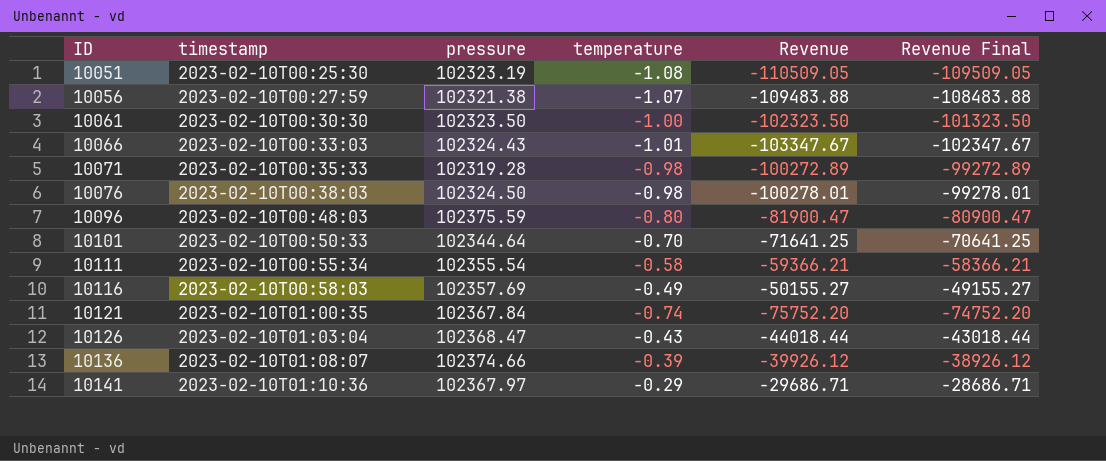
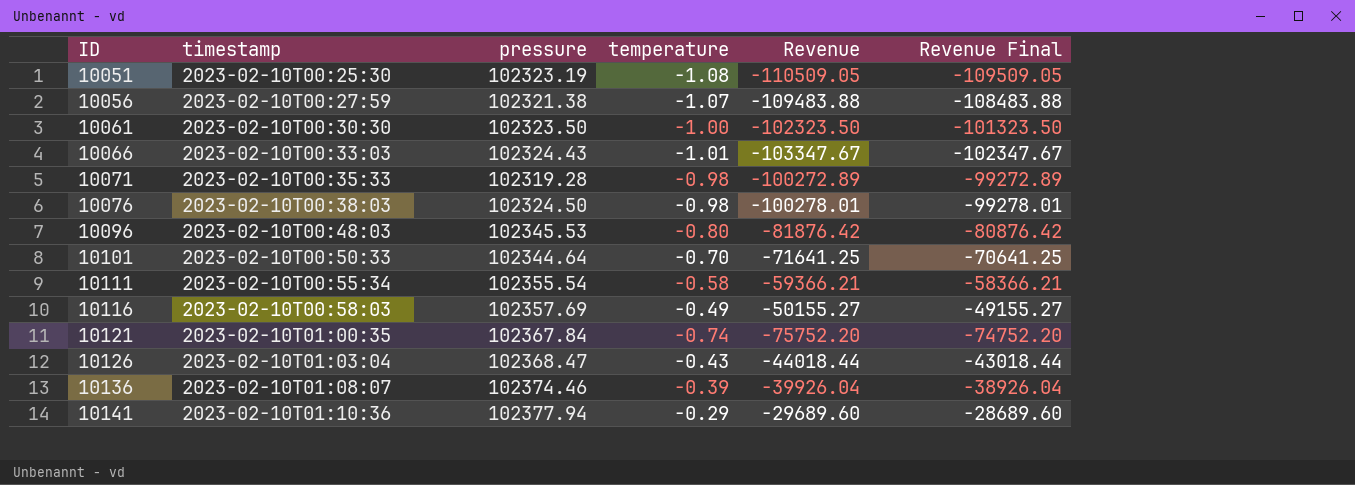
10096 | pressure: 102375.59 -> 102345.53
10096 | Revenue: -81900.47 -> -81876.42
10096 | Revenue Final: -80900.47 -> -80876.42
10136 | pressure: 102374.66 -> 102374.46
10136 | Revenue: -39926.12 -> -39926.04
10136 | Revenue Final: -38926.12 -> -38926.04
10141 | pressure: 102367.97 -> 102377.94
10141 | Revenue: -29686.71 -> -29689.60
10141 | Revenue Final: -28686.71 -> -28689.60

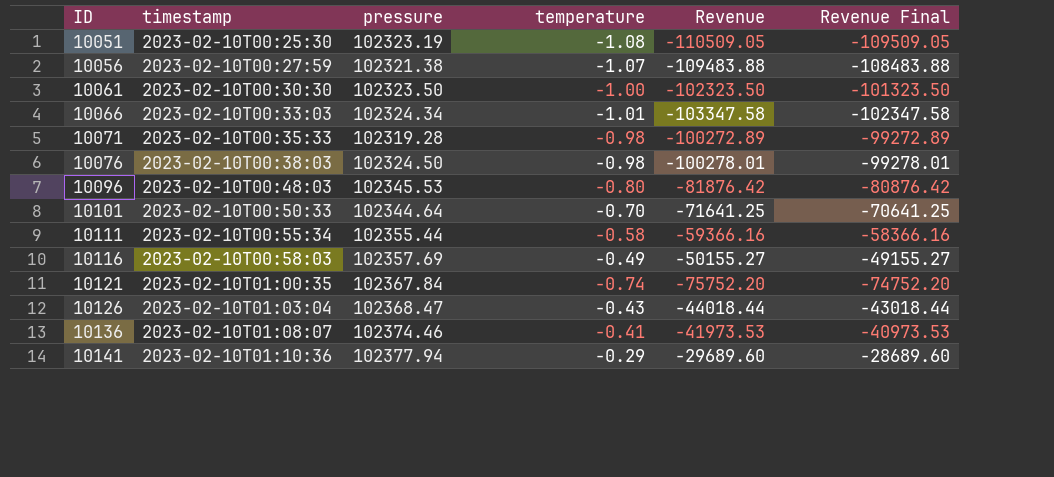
10066 | pressure: 102324.43 -> 102324.34
10066 | Revenue: -103347.67 -> -103347.58
10066 | Revenue Final: -102347.67 -> -102347.58
10111 | pressure: 102355.54 -> 102355.44
10111 | Revenue: -59366.21 -> -59366.16
10111 | Revenue Final: -58366.21 -> -58366.16
10136 | temperature: -0.39 -> -0.41
10136 | Revenue: -39926.04 -> -41973.53
10136 | Revenue Final: -38926.04 -> -40973.53

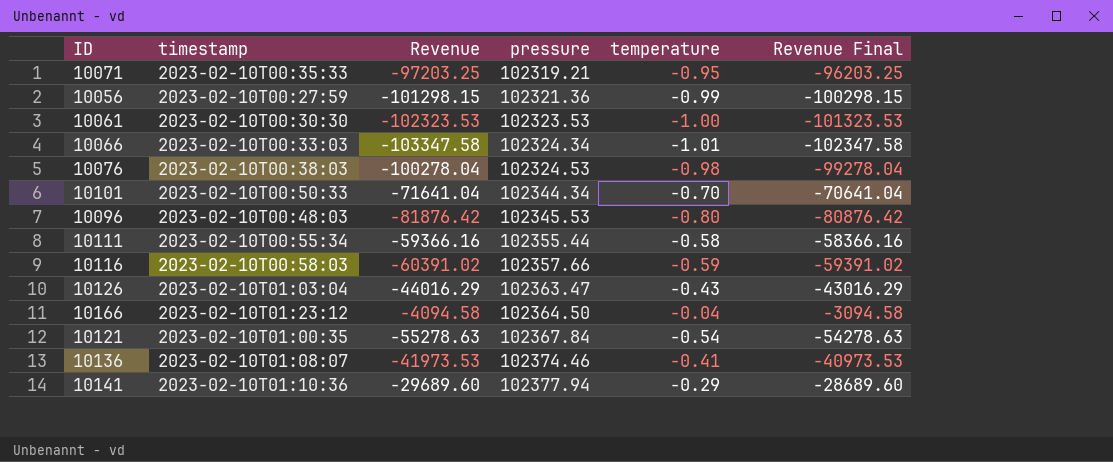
row order: ID ascending -> pressure ascending
column Revenue | position: 5 -> 3
row 10051: 2023-02-10T00:25:30 | 102323.19 | -1.08 | -110509.05 | -109509.05 -> none
10071 | Revenue: -100272.89 -> -97203.25
10071 | pressure: 102319.28 -> 102319.21
10071 | temperature: -0.98 -> -0.95
10071 | Revenue Final: -99272.89 -> -96203.25
10056 | Revenue: -109483.88 -> -101298.15
10056 | pressure: 102321.38 -> 102321.36
10056 | temperature: -1.07 -> -0.99
10056 | Revenue Final: -108483.88 -> -100298.15
10061 | Revenue: -102323.50 -> -102323.53
10061 | pressure: 102323.50 -> 102323.53
10061 | Revenue Final: -101323.50 -> -101323.53
10076 | Revenue: -100278.01 -> -100278.04
10076 | pressure: 102324.50 -> 102324.53
10076 | Revenue Final: -99278.01 -> -99278.04
10101 | Revenue: -71641.25 -> -71641.04
10101 | pressure: 102344.64 -> 102344.34
10101 | Revenue Final: -70641.25 -> -70641.04
10116 | Revenue: -50155.27 -> -60391.02
10116 | pressure: 102357.69 -> 102357.66
10116 | temperature: -0.49 -> -0.59
10116 | Revenue Final: -49155.27 -> -59391.02
10126 | Revenue: -44018.44 -> -44016.29
10126 | pressure: 102368.47 -> 102363.47
10126 | Revenue Final: -43018.44 -> -43016.29
row 10166: none -> 2023-02-10T01:23:12 | -4094.58 | 102364.50 | -0.04 | -3094.58
10121 | Revenue: -75752.20 -> -55278.63
10121 | temperature: -0.74 -> -0.54
10121 | Revenue Final: -74752.20 -> -54278.63

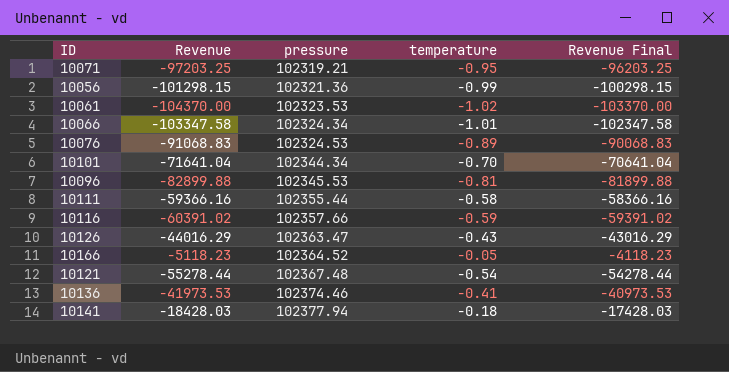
column timestamp | position: 2 -> none
10061 | Revenue: -102323.53 -> -104370.00
10061 | temperature: -1.00 -> -1.02
10061 | Revenue Final: -101323.53 -> -103370.00
10076 | Revenue: -100278.04 -> -91068.83
10076 | temperature: -0.98 -> -0.89
10076 | Revenue Final: -99278.04 -> -90068.83
10096 | Revenue: -81876.42 -> -82899.88
10096 | temperature: -0.80 -> -0.81
10096 | Revenue Final: -80876.42 -> -81899.88
10166 | Revenue: -4094.58 -> -5118.23
10166 | pressure: 102364.50 -> 102364.52
10166 | temperature: -0.04 -> -0.05
10166 | Revenue Final: -3094.58 -> -4118.23
10121 | Revenue: -55278.63 -> -55278.44
10121 | pressure: 102367.84 -> 102367.48
10121 | Revenue Final: -54278.63 -> -54278.44
10141 | Revenue: -29689.60 -> -18428.03
10141 | temperature: -0.29 -> -0.18
10141 | Revenue Final: -28689.60 -> -17428.03

